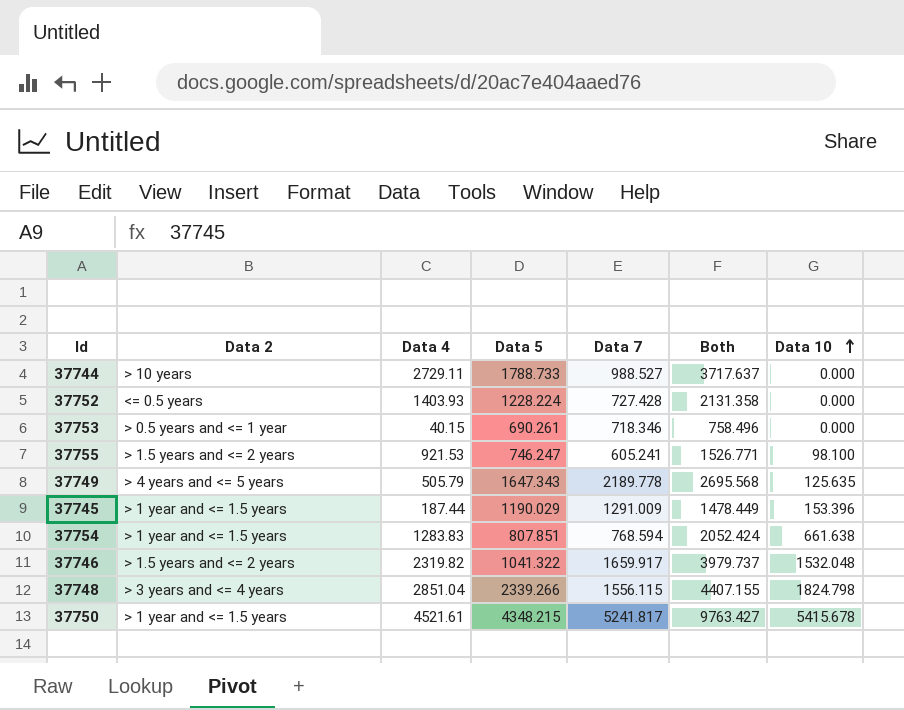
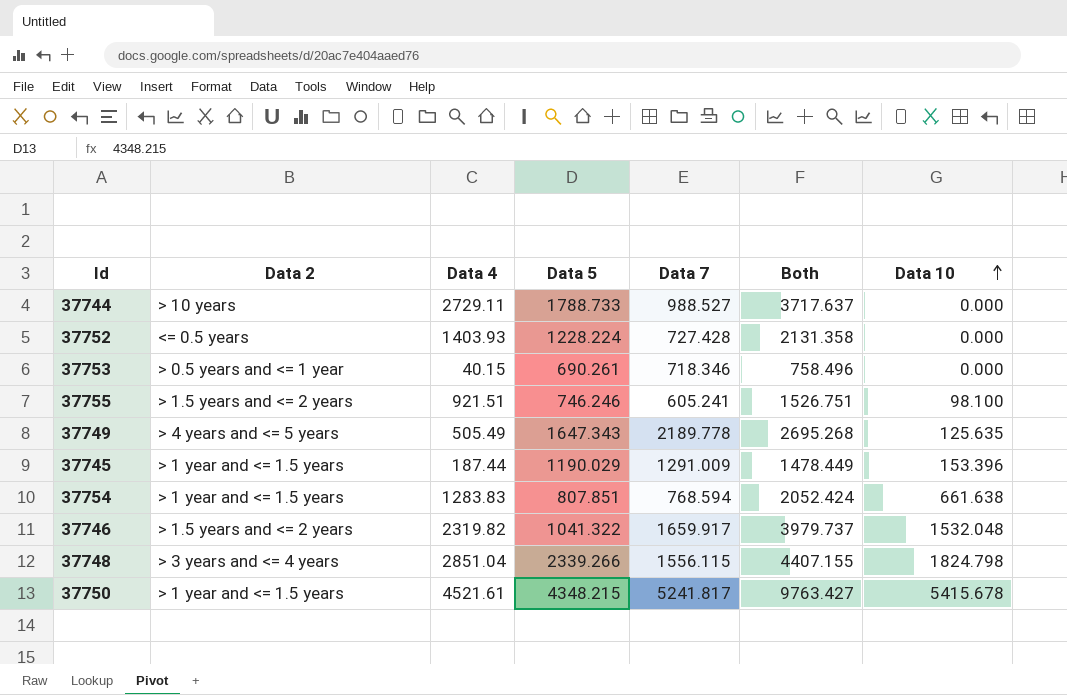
37755 | Data 4: 921.53 -> 921.51
37755 | Data 5: 746.247 -> 746.246
37755 | Both: 1526.771 -> 1526.751
37749 | Data 4: 505.79 -> 505.49
37749 | Both: 2695.568 -> 2695.268

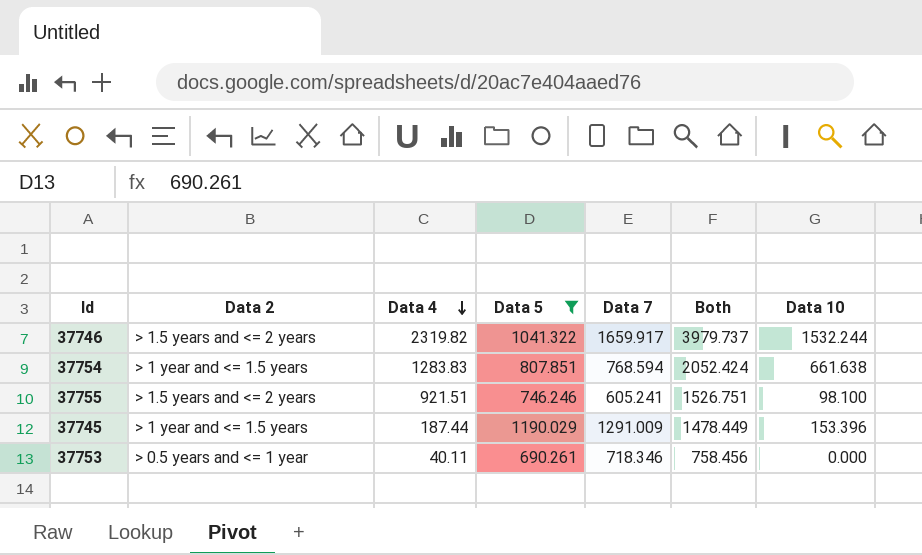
filter: none -> Data 5 <= 1190.029
row order: Data 10 ascending -> Data 4 descending
37746 | Data 10: 1532.048 -> 1532.244
37753 | Data 4: 40.15 -> 40.11
37753 | Both: 758.496 -> 758.456

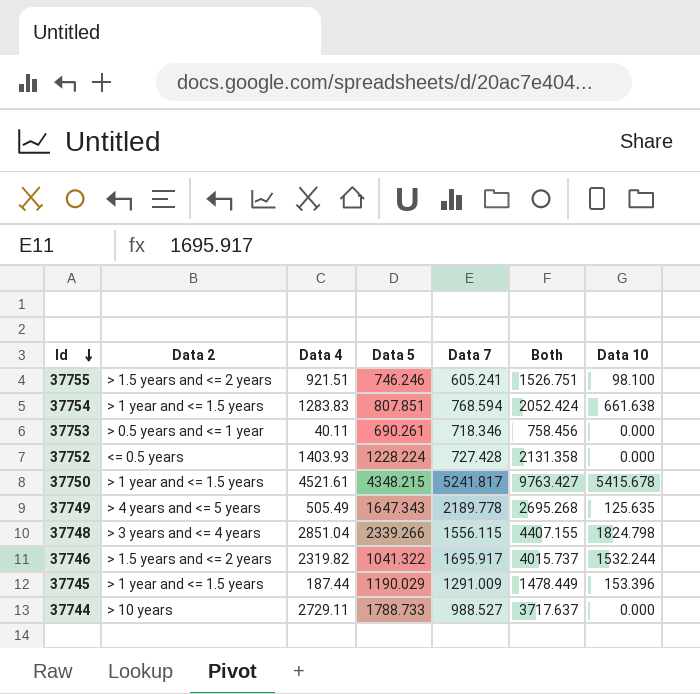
filter: Data 5 <= 1190.029 -> none
row order: Data 4 descending -> Id descending
37746 | Data 7: 1659.917 -> 1695.917
37746 | Both: 3979.737 -> 4015.737

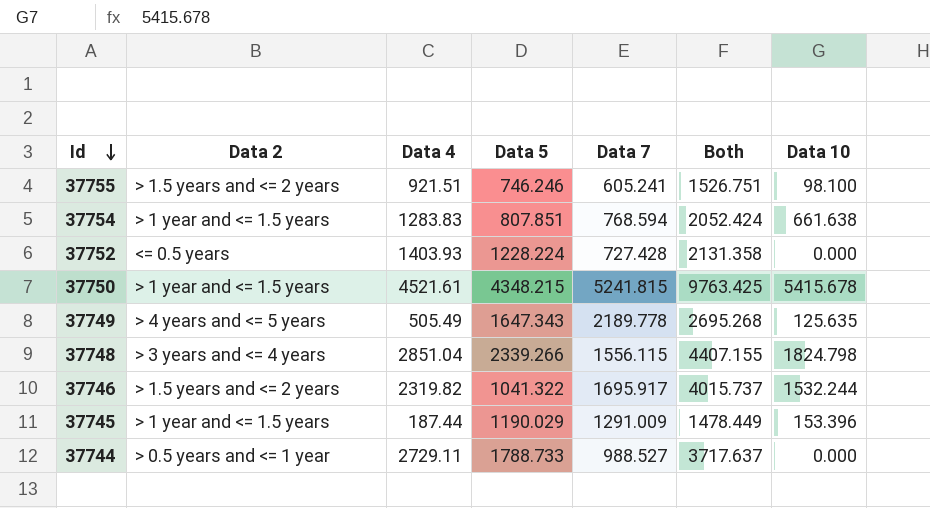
row 37753: > 0.5 years and <= 1 year | 40.11 | 690.261 | 718.346 | 758.456 | 0.000 -> none
37750 | Data 7: 5241.817 -> 5241.815
37750 | Both: 9763.427 -> 9763.425
37744 | Data 2: > 10 years -> > 0.5 years and <= 1 year

